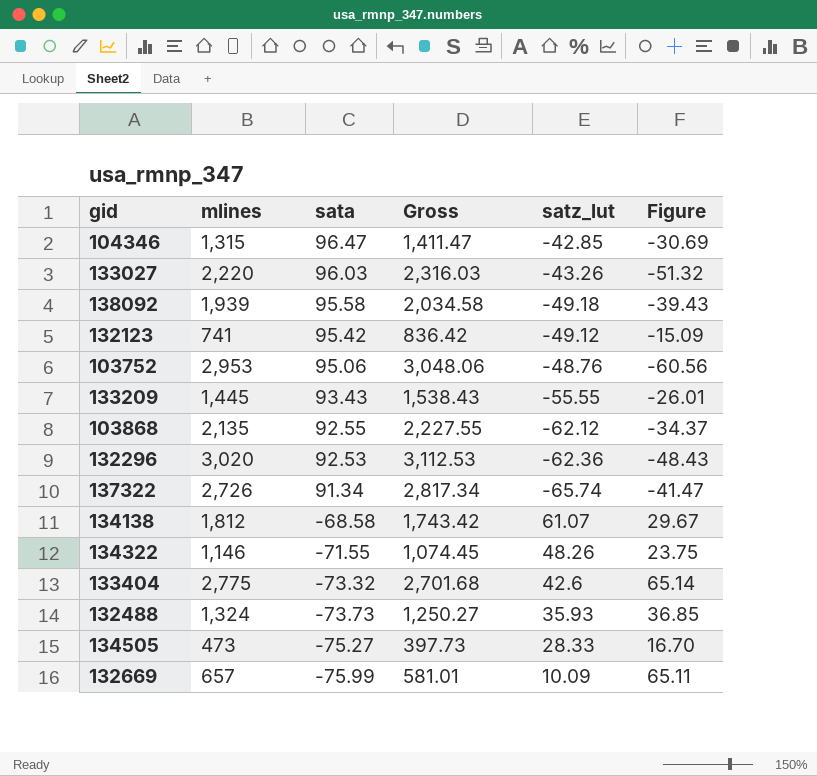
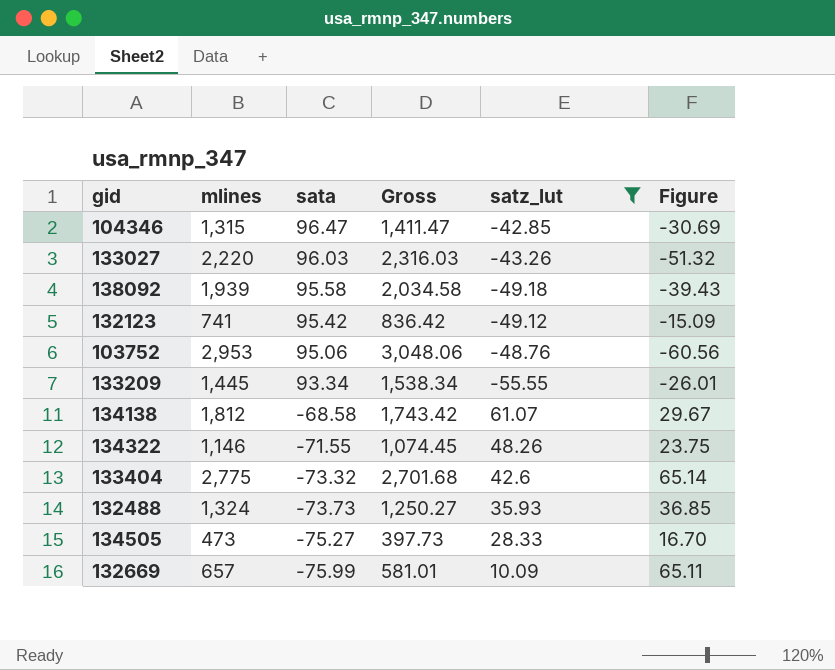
filter: none -> satz_lut >= -55.55
133209 | sata: 93.43 -> 93.34
133209 | Gross: 1,538.43 -> 1,538.34

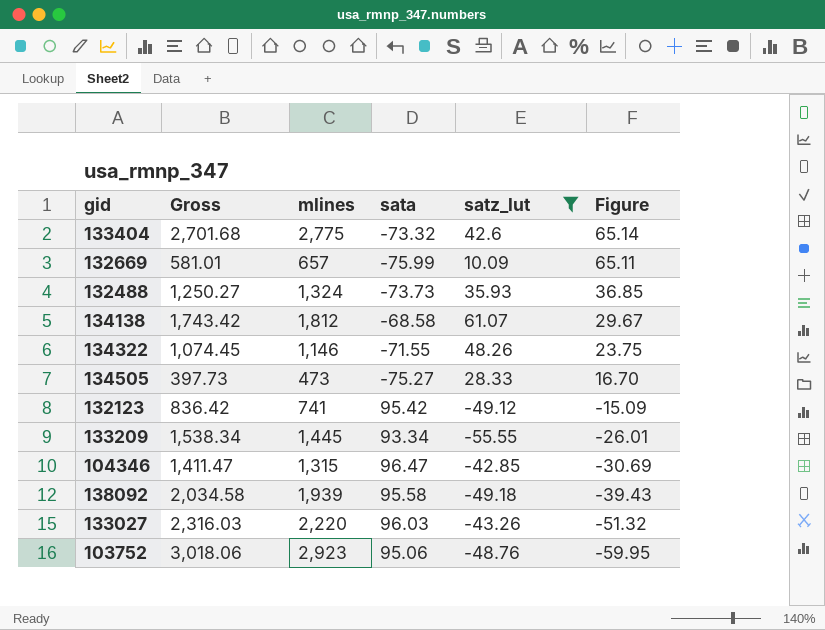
row order: sata descending -> Figure descending
column Gross | position: 4 -> 2
103752 | Gross: 3,048.06 -> 3,018.06
103752 | mlines: 2,953 -> 2,923
103752 | Figure: -60.56 -> -59.95

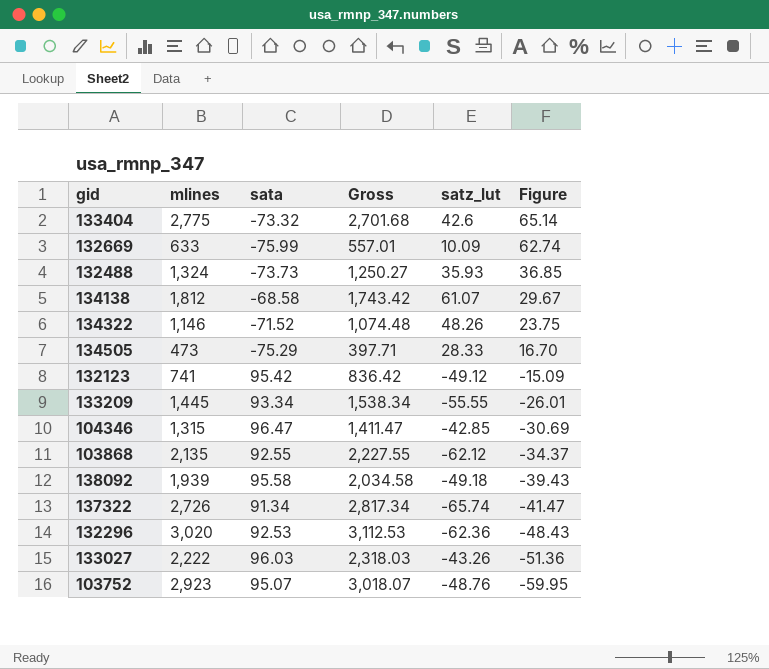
filter: satz_lut >= -55.55 -> none
column Gross | position: 2 -> 4
132669 | mlines: 657 -> 633
132669 | Gross: 581.01 -> 557.01
132669 | Figure: 65.11 -> 62.74
134322 | sata: -71.55 -> -71.52
134322 | Gross: 1,074.45 -> 1,074.48
134505 | sata: -75.27 -> -75.29
134505 | Gross: 397.73 -> 397.71
133027 | mlines: 2,220 -> 2,222
133027 | Gross: 2,316.03 -> 2,318.03
133027 | Figure: -51.32 -> -51.36
103752 | sata: 95.06 -> 95.07
103752 | Gross: 3,018.06 -> 3,018.07

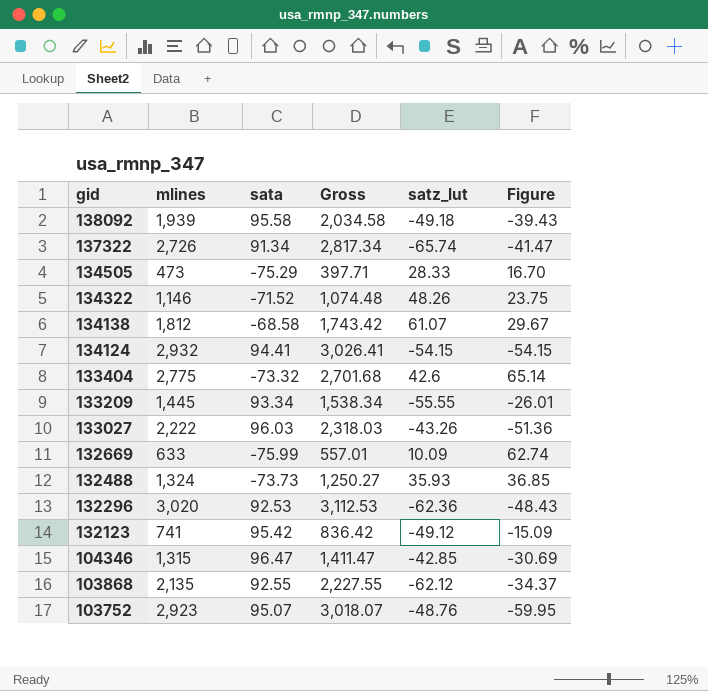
row order: Figure descending -> gid descending
row 134124: none -> 2,932 | 94.41 | 3,026.41 | -54.15 | -54.15

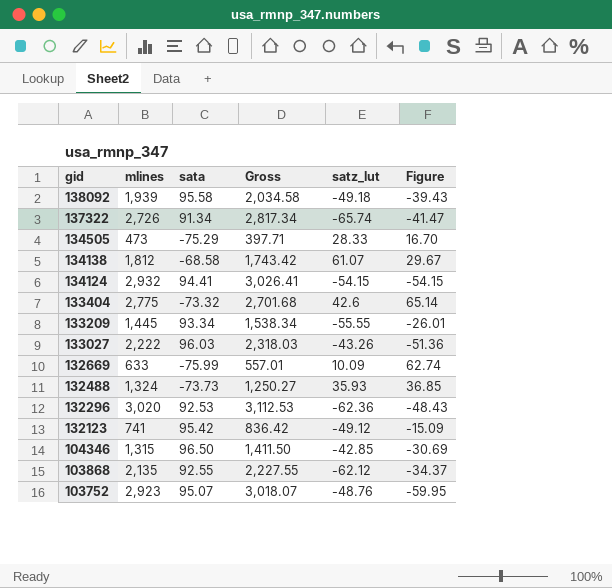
row 134322: 1,146 | -71.52 | 1,074.48 | 48.26 | 23.75 -> none
104346 | sata: 96.47 -> 96.50
104346 | Gross: 1,411.47 -> 1,411.50

